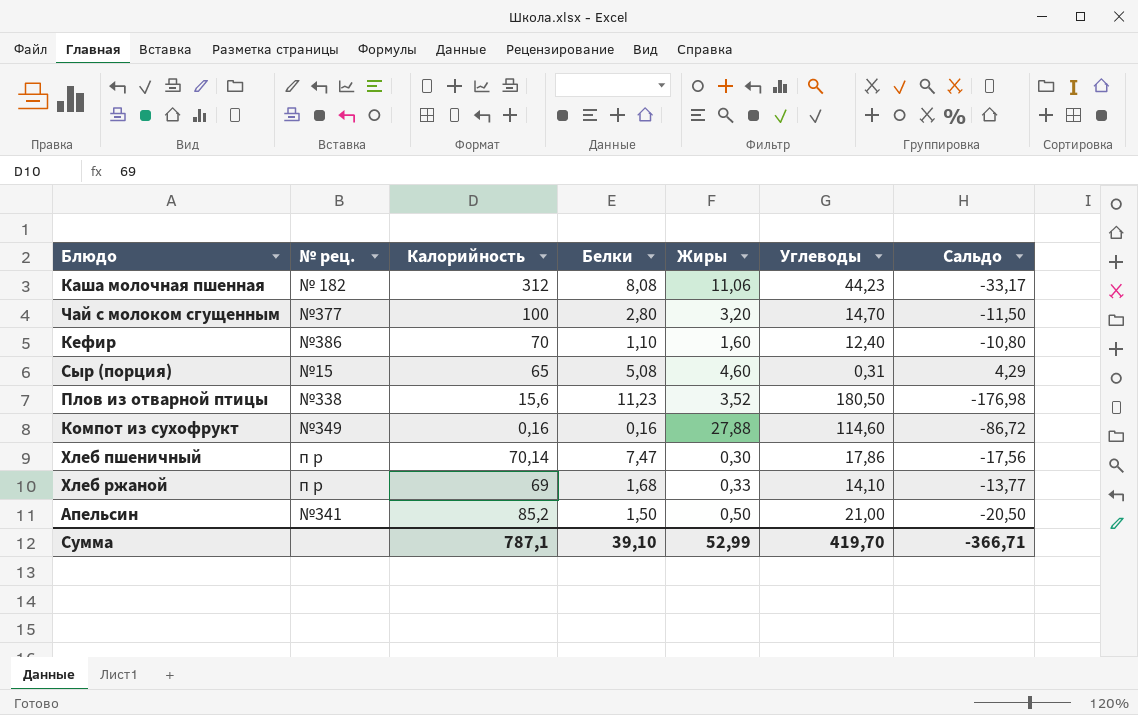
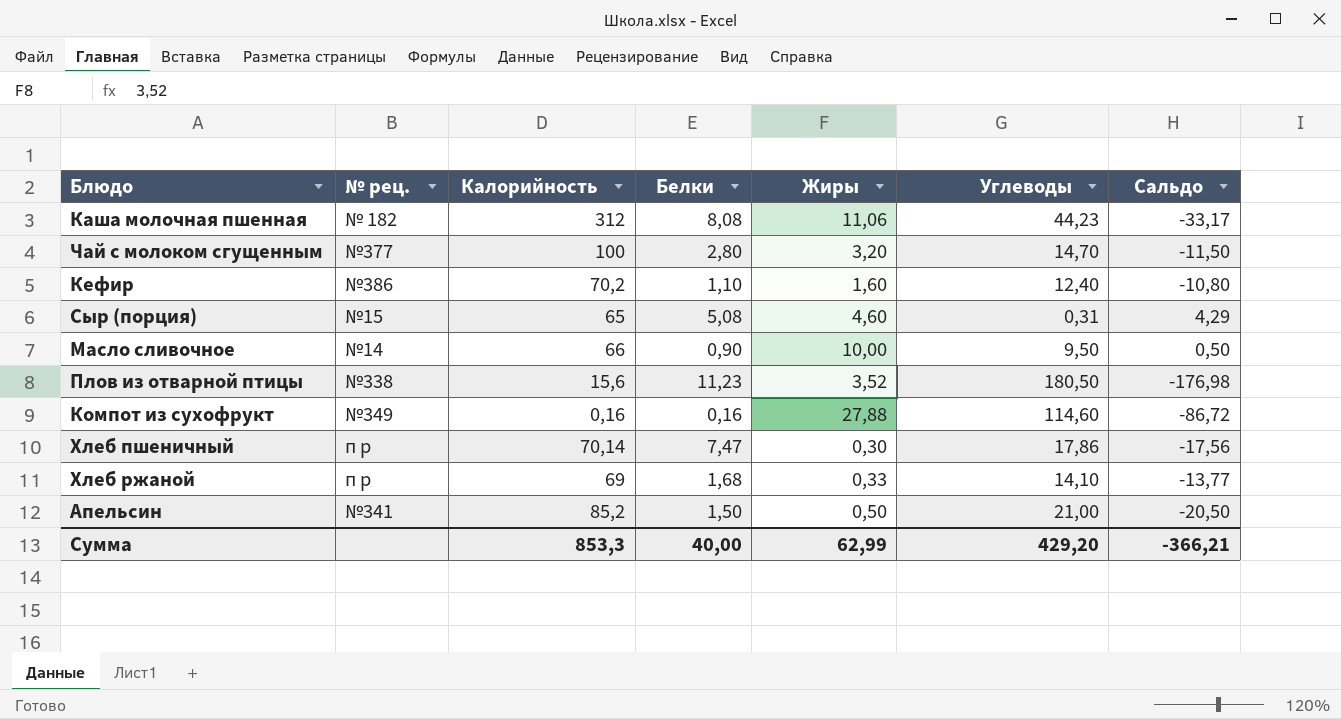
Кефир | Калорийность: 70 -> 70,2
row Масло сливочное: none -> №14 | 66 | 0,90 | 10,00 | 9,50 | 0,50
Сумма | Калорийность: 787,1 -> 853,3
Сумма | Белки: 39,10 -> 40,00
Сумма | Жиры: 52,99 -> 62,99
Сумма | Углеводы: 419,70 -> 429,20
Сумма | Сальдо: -366,71 -> -366,21

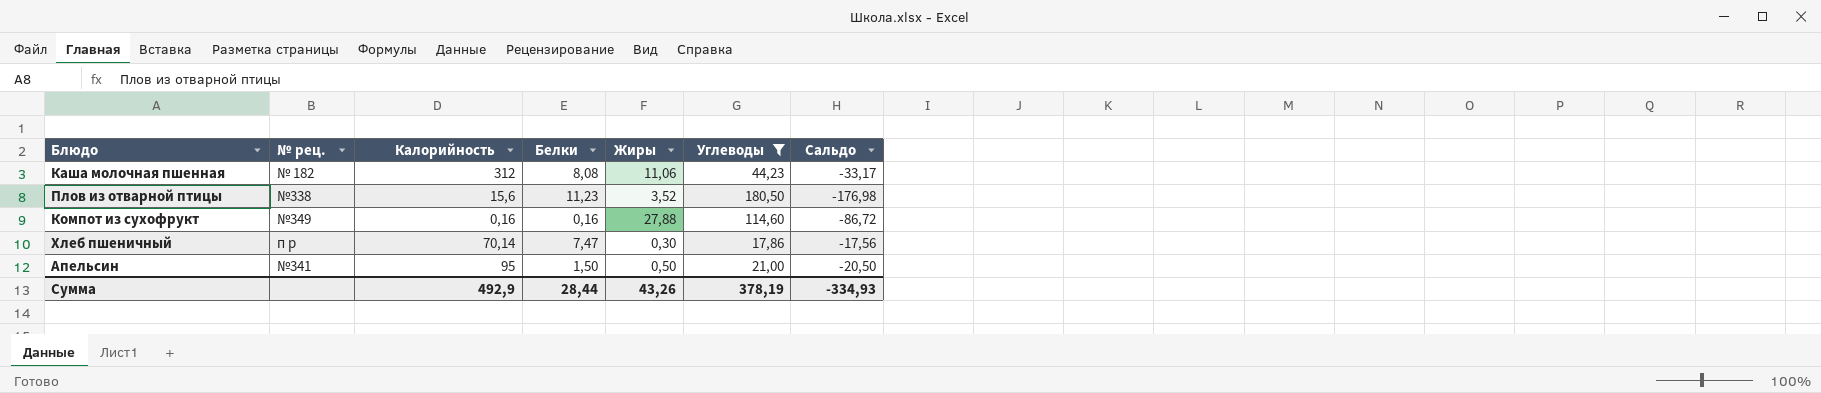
filter: none -> Углеводы >= 17,86
Апельсин | Калорийность: 85,2 -> 95
Сумма | Калорийность: 853,3 -> 492,9
Сумма | Белки: 40,00 -> 28,44
Сумма | Жиры: 62,99 -> 43,26
Сумма | Углеводы: 429,20 -> 378,19
Сумма | Сальдо: -366,21 -> -334,93

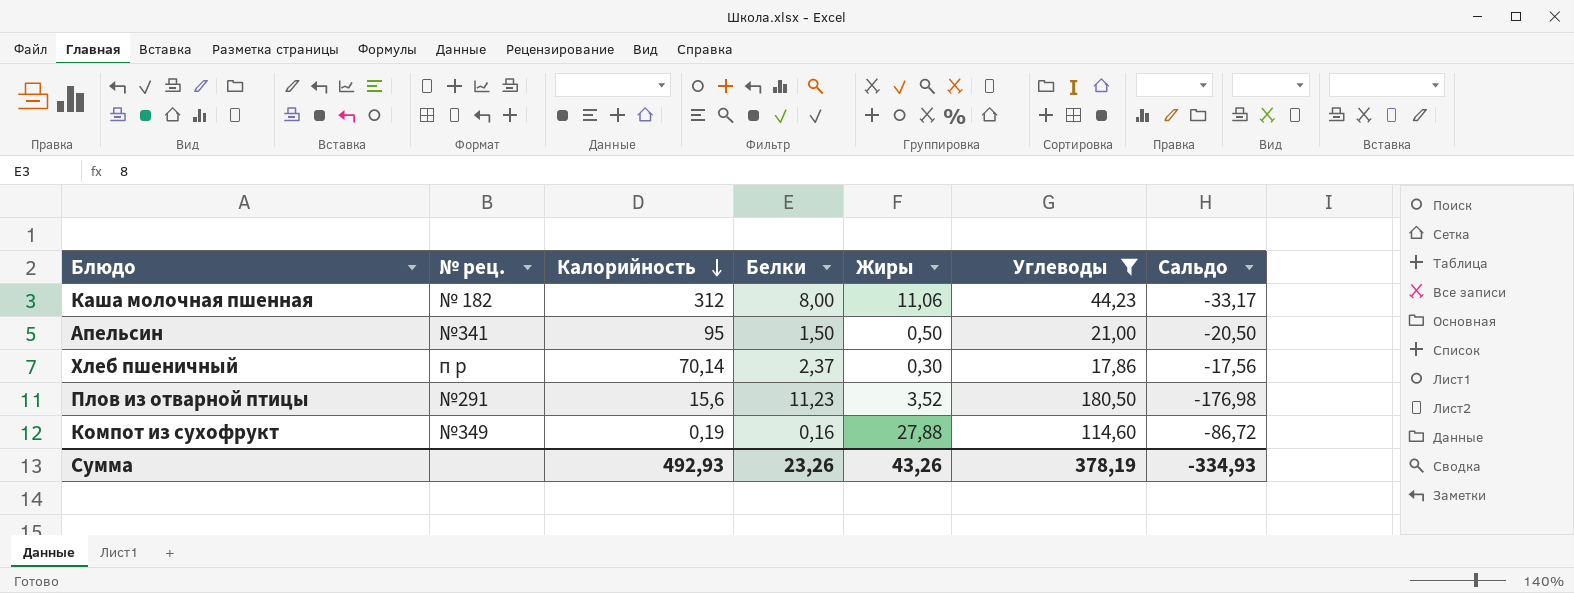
row order: none -> Калорийность descending
Каша молочная пшенная | Белки: 8,08 -> 8,00
Хлеб пшеничный | Белки: 7,47 -> 2,37
Плов из отварной птицы | № рец.: №338 -> №291
Компот из сухофрукт | Калорийность: 0,16 -> 0,19
Сумма | Калорийность: 492,9 -> 492,93
Сумма | Белки: 28,44 -> 23,26

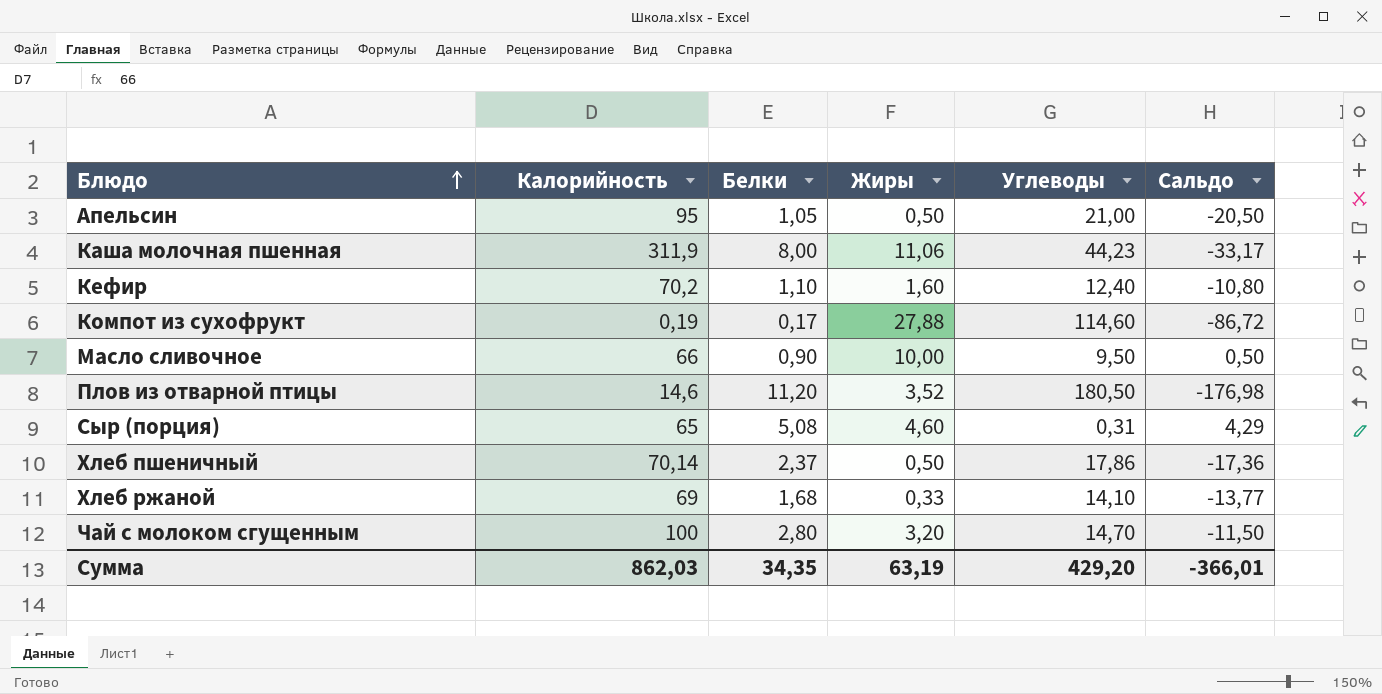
filter: Углеводы >= 17,86 -> none
row order: Калорийность descending -> Блюдо ascending
column № рец. | position: 2 -> none
Апельсин | Белки: 1,50 -> 1,05
Каша молочная пшенная | Калорийность: 312 -> 311,9
Компот из сухофрукт | Белки: 0,16 -> 0,17
Плов из отварной птицы | Калорийность: 15,6 -> 14,6
Плов из отварной птицы | Белки: 11,23 -> 11,20
Хлеб пшеничный | Жиры: 0,30 -> 0,50
Хлеб пшеничный | Сальдо: -17,56 -> -17,36
Сумма | Калорийность: 492,93 -> 862,03
Сумма | Белки: 23,26 -> 34,35
Сумма | Жиры: 43,26 -> 63,19
Сумма | Углеводы: 378,19 -> 429,20
Сумма | Сальдо: -334,93 -> -366,01

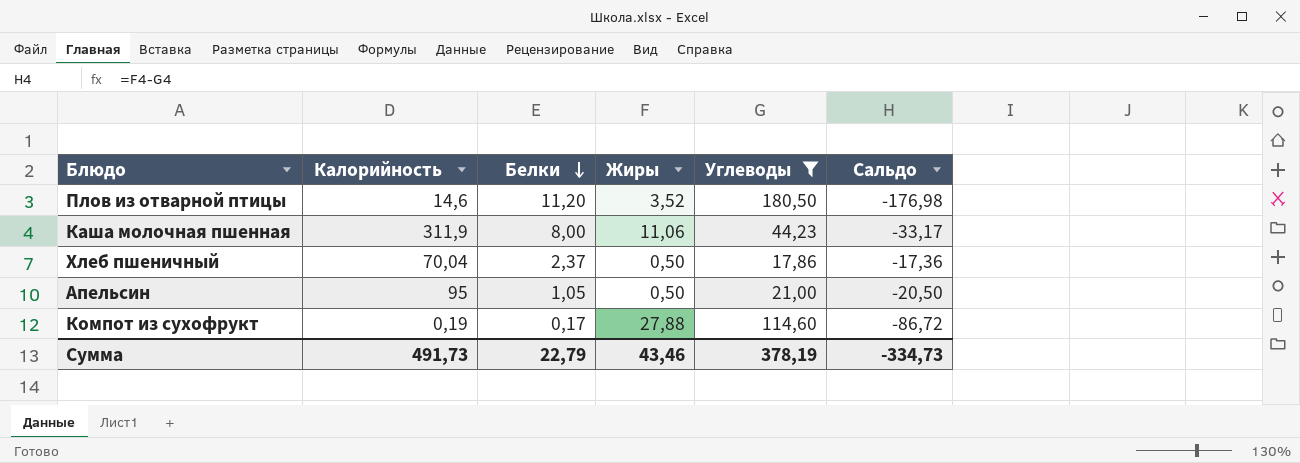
filter: none -> Углеводы >= 17,86
row order: Блюдо ascending -> Белки descending
Хлеб пшеничный | Калорийность: 70,14 -> 70,04
Сумма | Калорийность: 862,03 -> 491,73
Сумма | Белки: 34,35 -> 22,79
Сумма | Жиры: 63,19 -> 43,46
Сумма | Углеводы: 429,20 -> 378,19
Сумма | Сальдо: -366,01 -> -334,73

